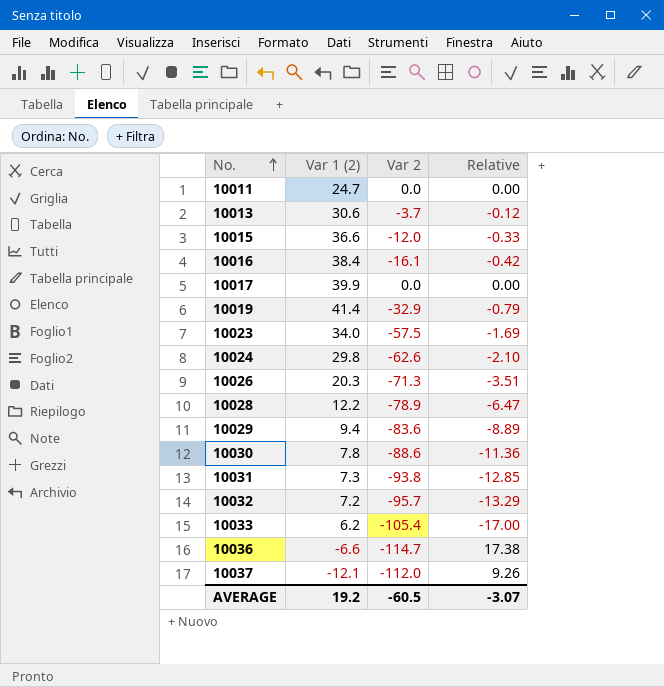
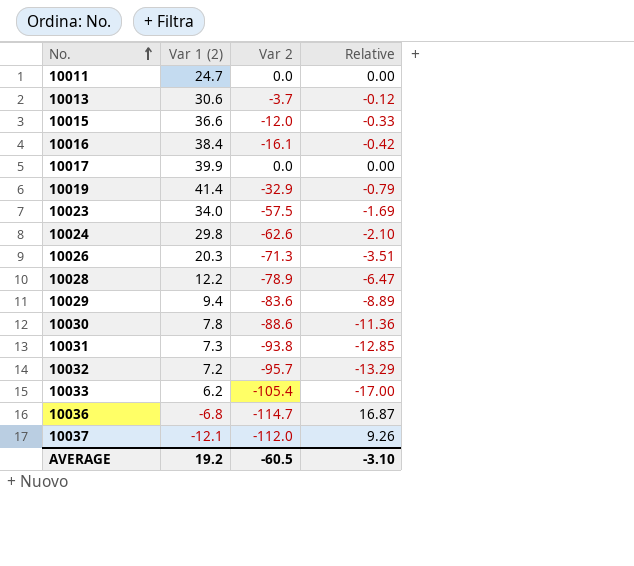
10036 | Var 1 (2): -6.6 -> -6.8
10036 | Relative: 17.38 -> 16.87
AVERAGE | Relative: -3.07 -> -3.10

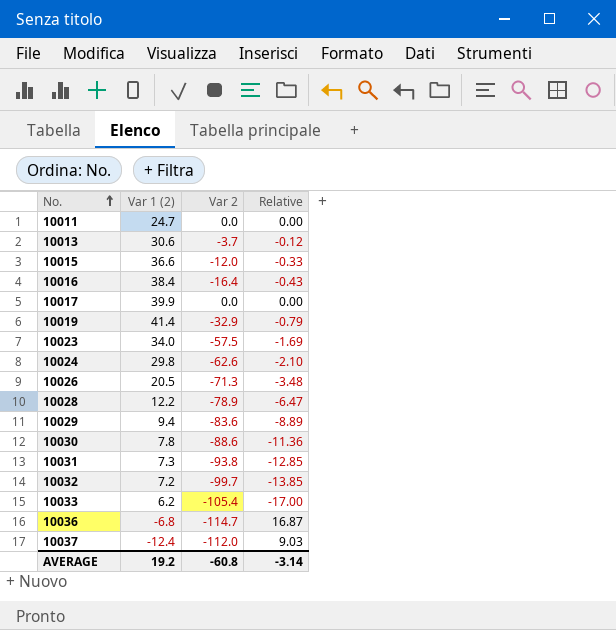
10016 | Var 2: -16.1 -> -16.4
10016 | Relative: -0.42 -> -0.43
10026 | Var 1 (2): 20.3 -> 20.5
10026 | Relative: -3.51 -> -3.48
10032 | Var 2: -95.7 -> -99.7
10032 | Relative: -13.29 -> -13.85
10037 | Var 1 (2): -12.1 -> -12.4
10037 | Relative: 9.26 -> 9.03
AVERAGE | Var 2: -60.5 -> -60.8
AVERAGE | Relative: -3.10 -> -3.14

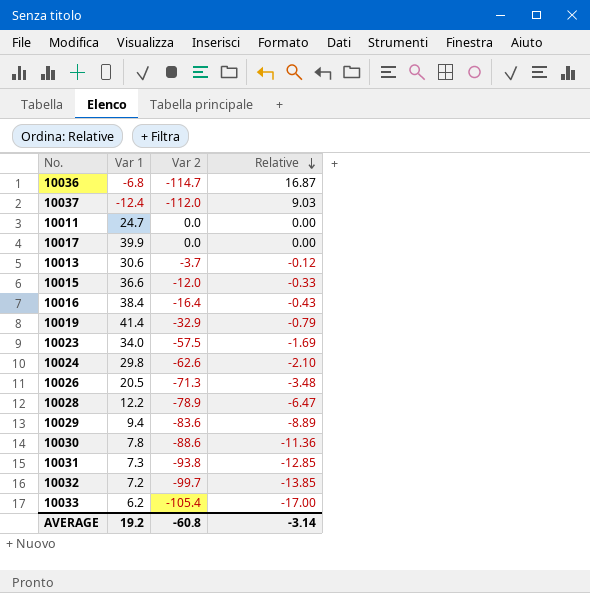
row order: No. ascending -> Relative descending
column name: Var 1 (2) -> Var 1

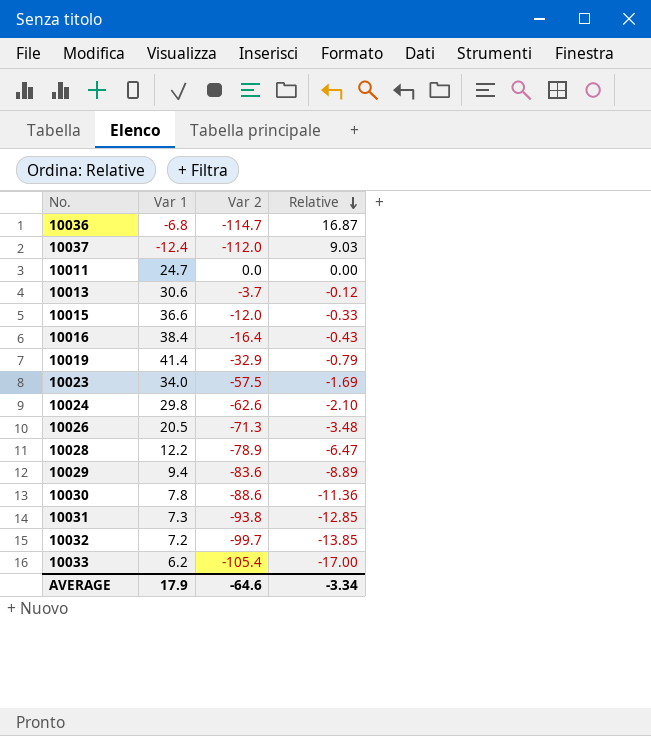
row 10017: 39.9 | 0.0 | 0.00 -> none
AVERAGE | Var 1: 19.2 -> 17.9
AVERAGE | Var 2: -60.8 -> -64.6
AVERAGE | Relative: -3.14 -> -3.34

